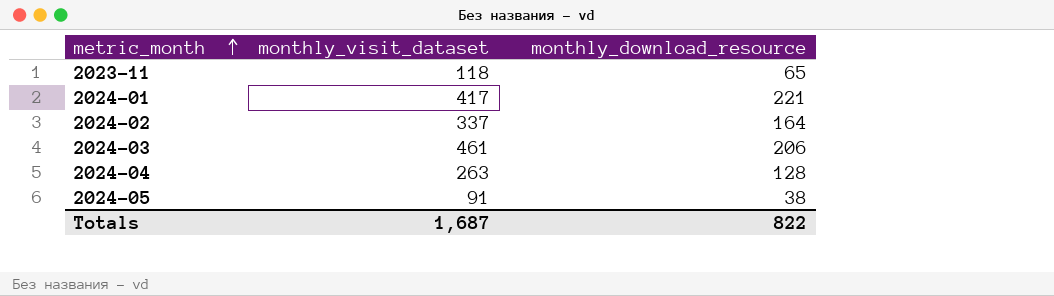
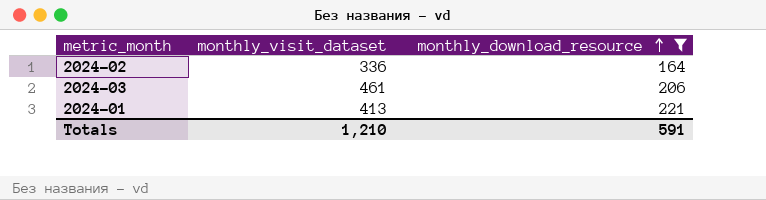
filter: none -> monthly_download_resource >= 164
row order: metric_month ascending -> monthly_download_resource ascending
2024-02 | monthly_visit_dataset: 337 -> 336
2024-01 | monthly_visit_dataset: 417 -> 413
Totals | monthly_visit_dataset: 1,687 -> 1,210
Totals | monthly_download_resource: 822 -> 591

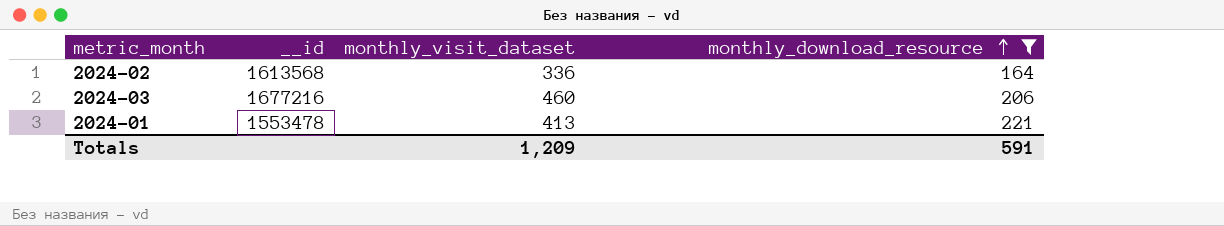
column __id | position: none -> 2
2024-03 | monthly_visit_dataset: 461 -> 460
Totals | monthly_visit_dataset: 1,210 -> 1,209

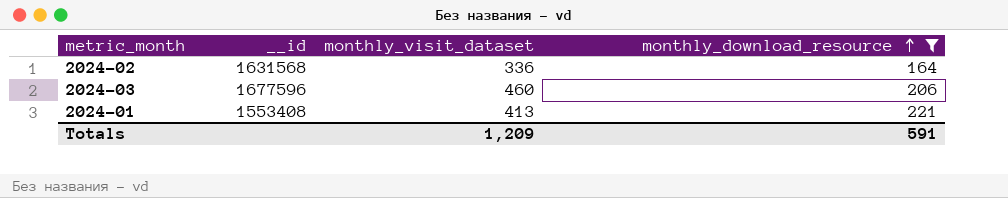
2024-02 | __id: 1613568 -> 1631568
2024-03 | __id: 1677216 -> 1677596
2024-01 | __id: 1553478 -> 1553408

